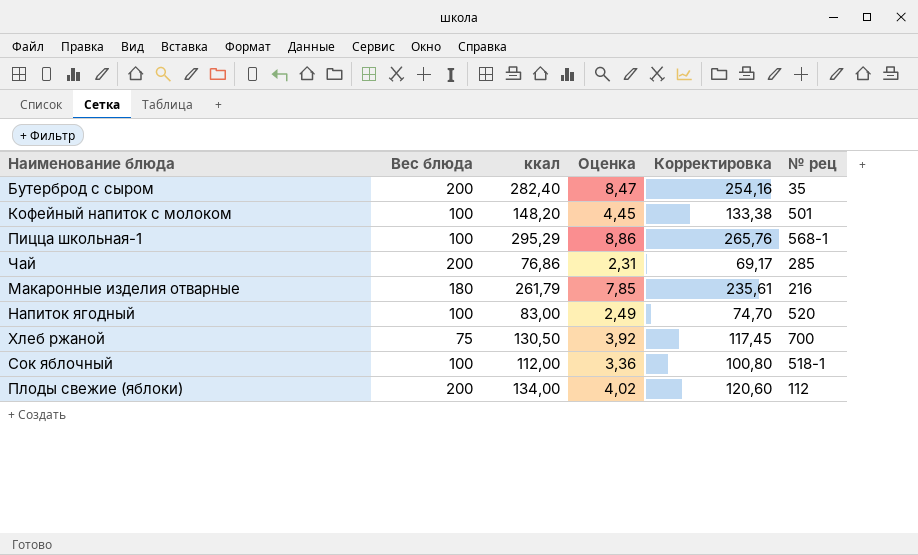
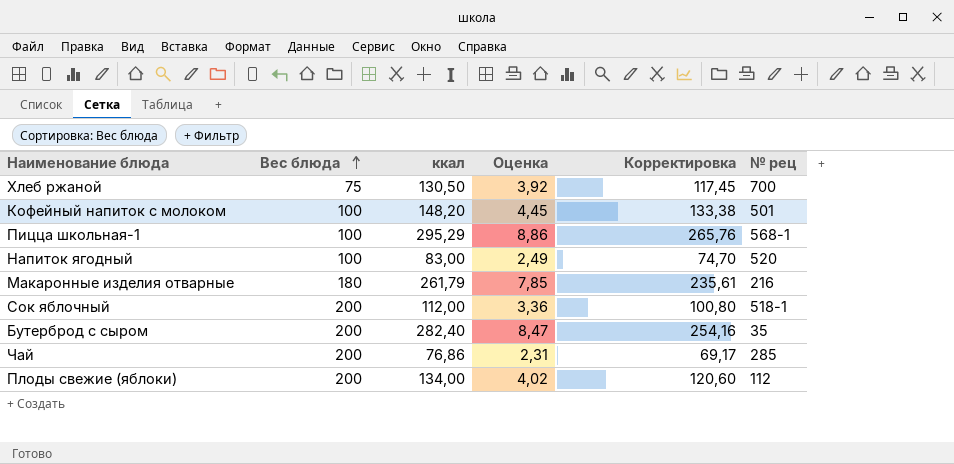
row order: none -> Вес блюда ascending
Сок яблочный | Вес блюда: 100 -> 200

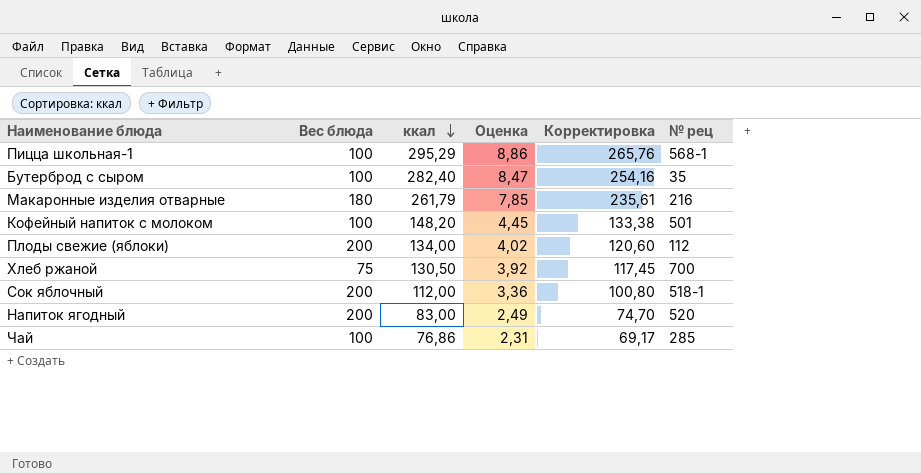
row order: Вес блюда ascending -> ккал descending
Бутерброд с сыром | Вес блюда: 200 -> 100
Напиток ягодный | Вес блюда: 100 -> 200
Чай | Вес блюда: 200 -> 100

